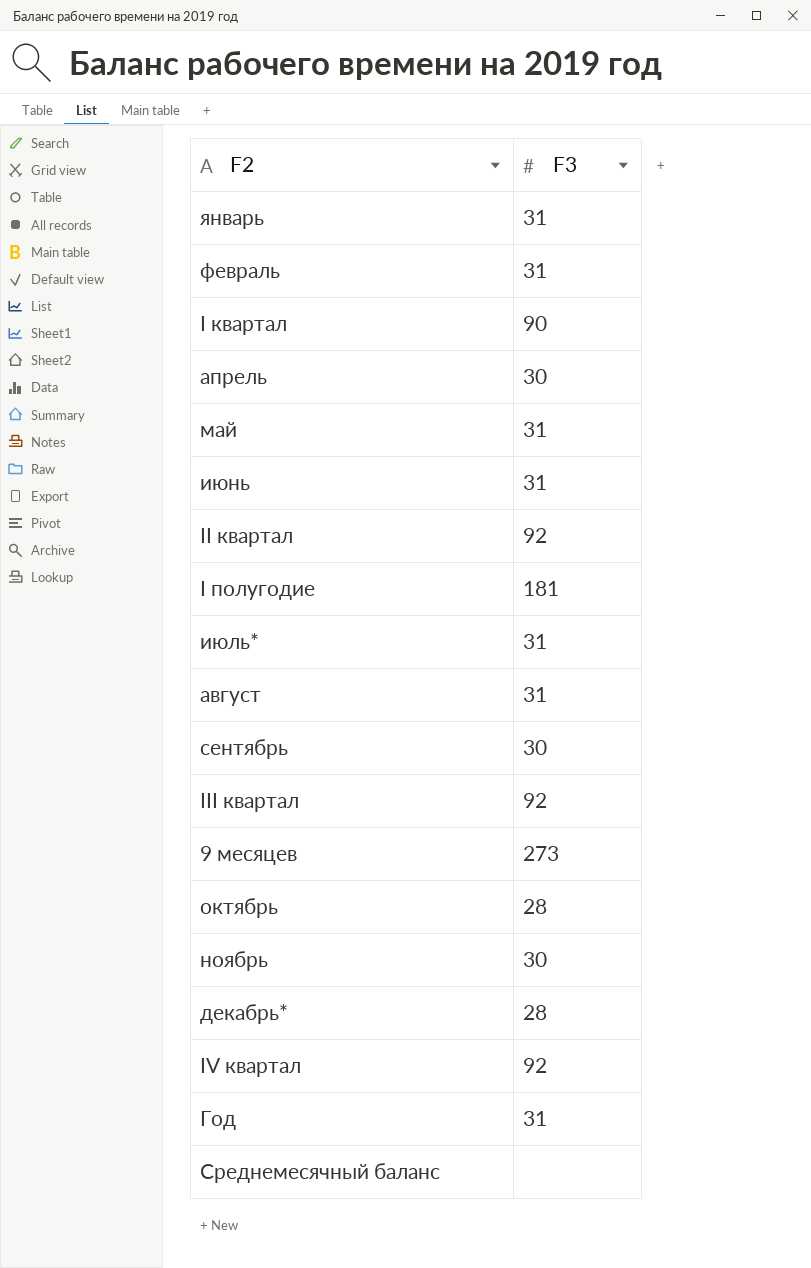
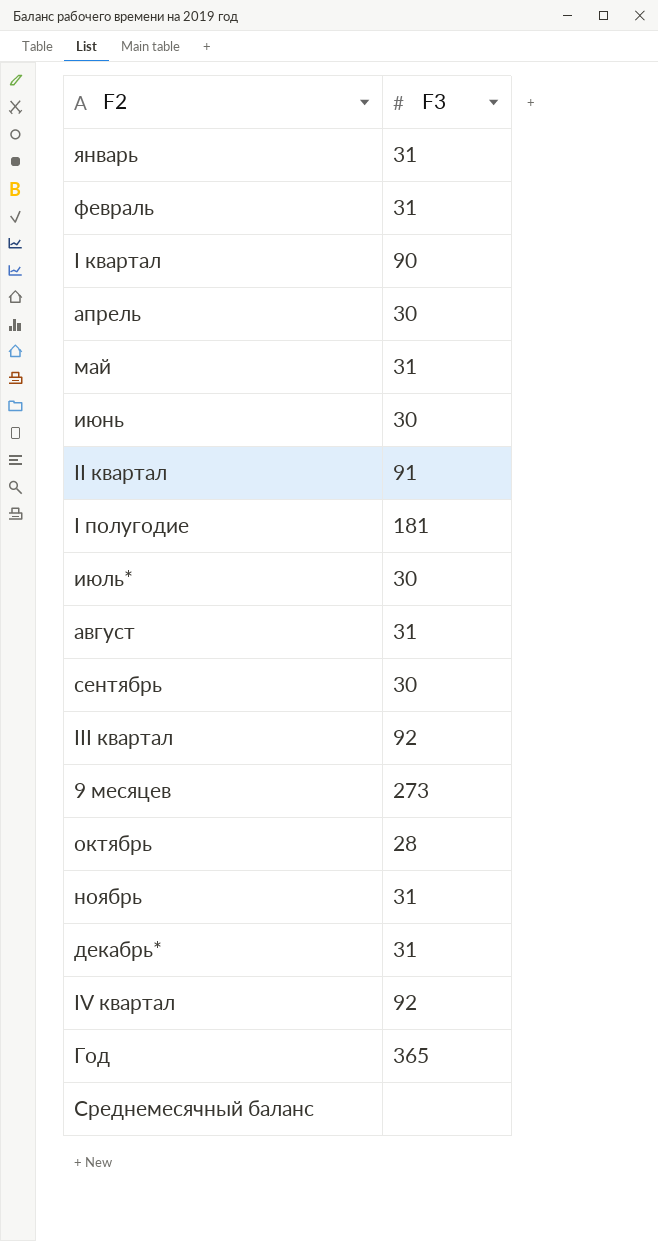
июнь | F3: 31 -> 30
II квартал | F3: 92 -> 91
июль* | F3: 31 -> 30
ноябрь | F3: 30 -> 31
декабрь* | F3: 28 -> 31
Год | F3: 31 -> 365

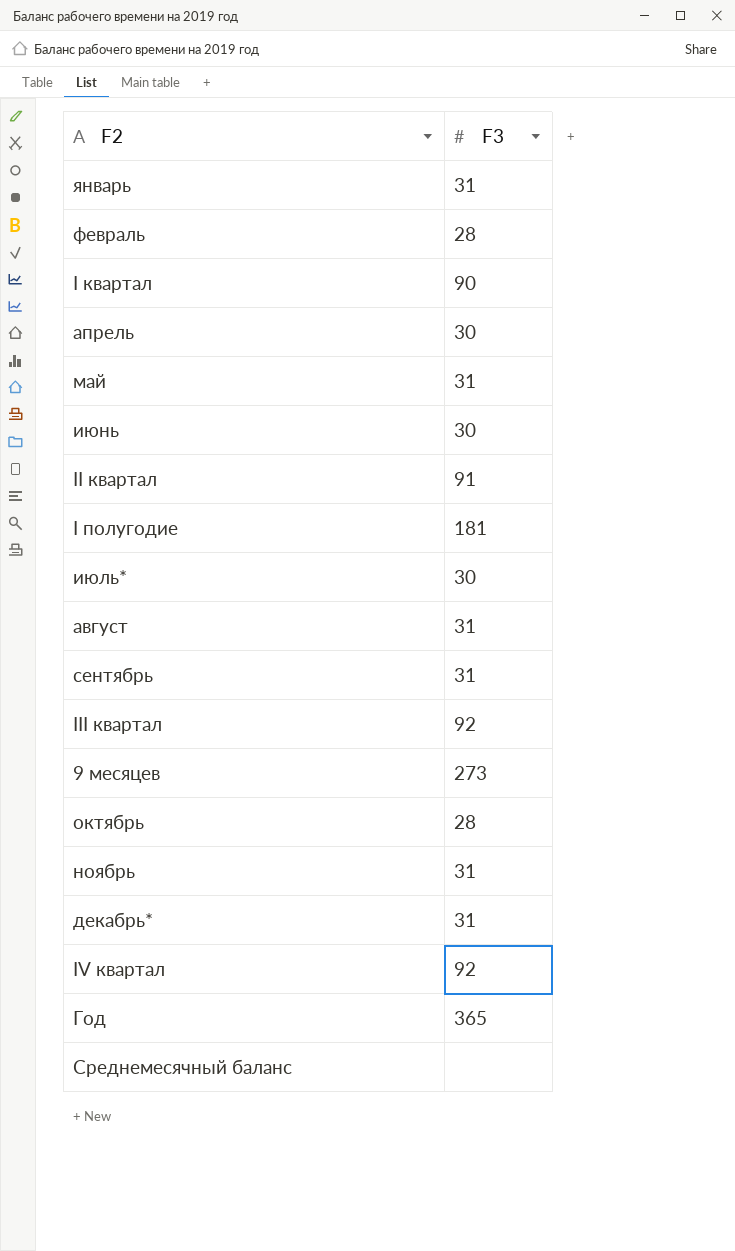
февраль | F3: 31 -> 28
сентябрь | F3: 30 -> 31

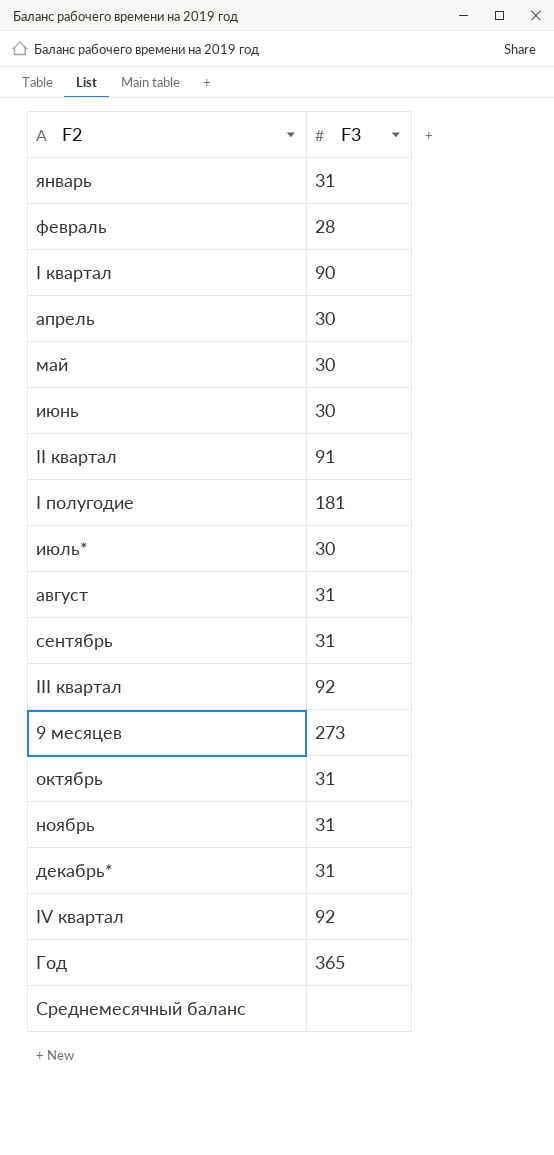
май | F3: 31 -> 30
октябрь | F3: 28 -> 31

